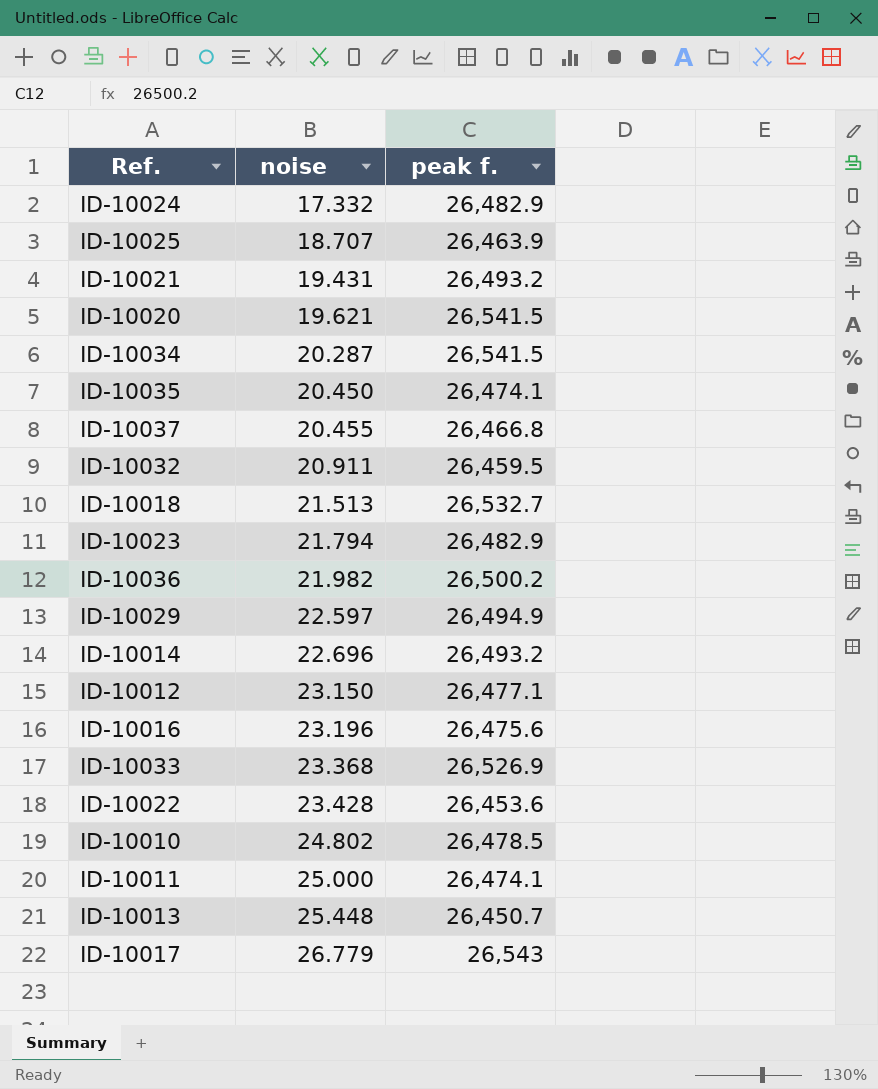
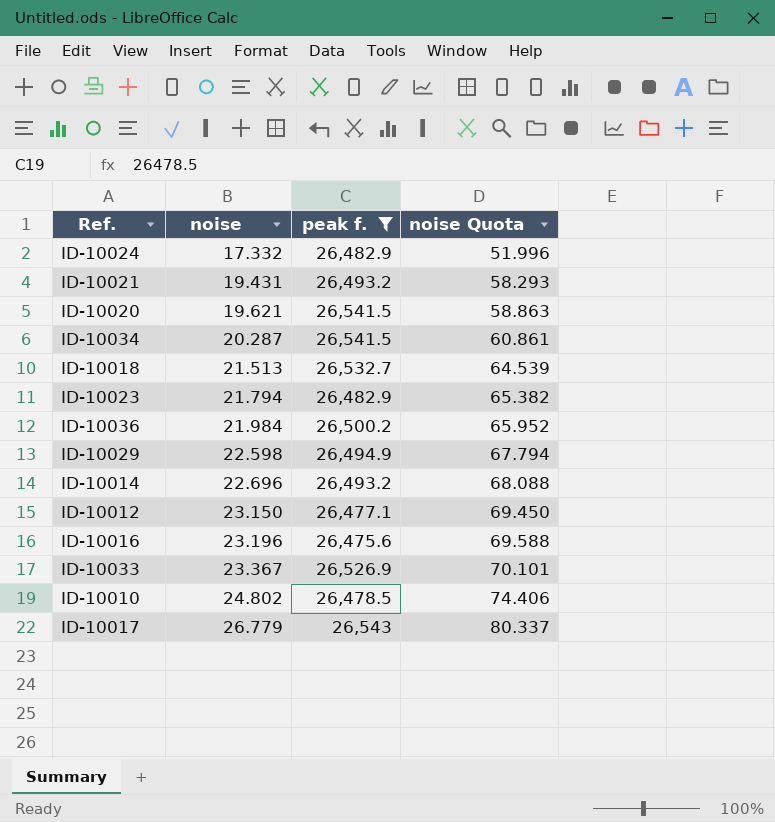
filter: none -> peak f. >= 26,475.6
column noise Quota | formula: none -> [noise] * 3
ID-10036 | noise: 21.982 -> 21.984
ID-10029 | noise: 22.597 -> 22.598
ID-10033 | noise: 23.368 -> 23.367

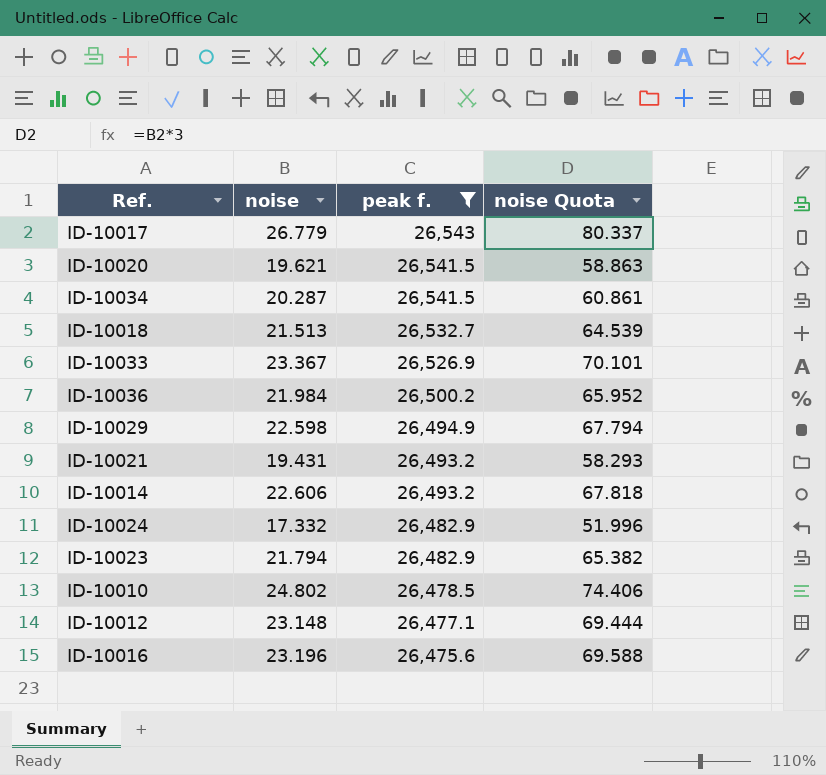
row order: noise ascending -> peak f. descending
ID-10014 | noise: 22.696 -> 22.606
ID-10014 | noise Quota: 68.088 -> 67.818
ID-10012 | noise: 23.150 -> 23.148
ID-10012 | noise Quota: 69.450 -> 69.444

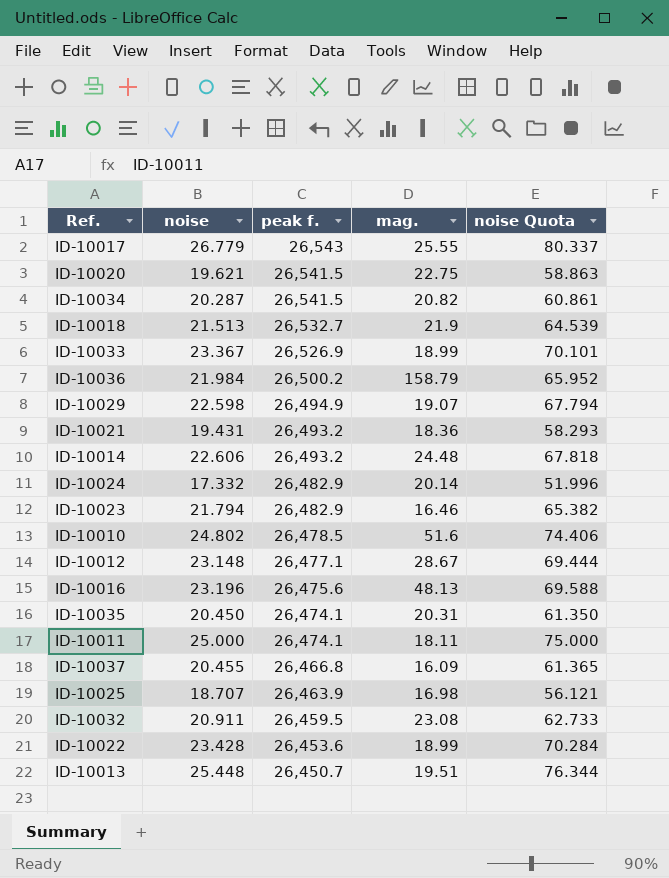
filter: peak f. >= 26,475.6 -> none
column mag. | position: none -> 4

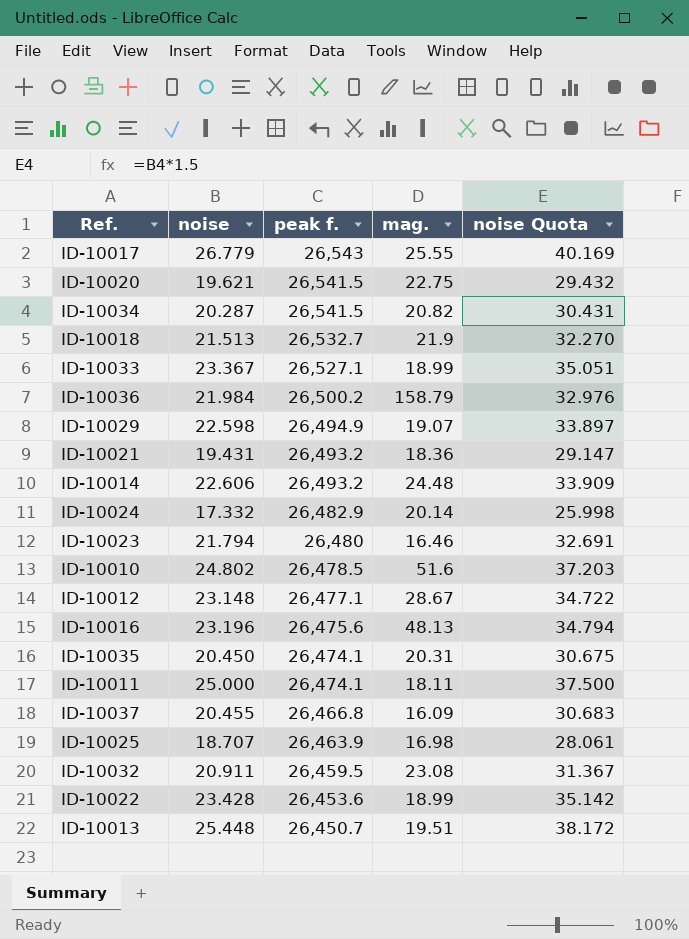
column noise Quota | formula: [noise] * 3 -> [noise] * 1.5
ID-10033 | peak f.: 26,526.9 -> 26,527.1
ID-10023 | peak f.: 26,482.9 -> 26,480

